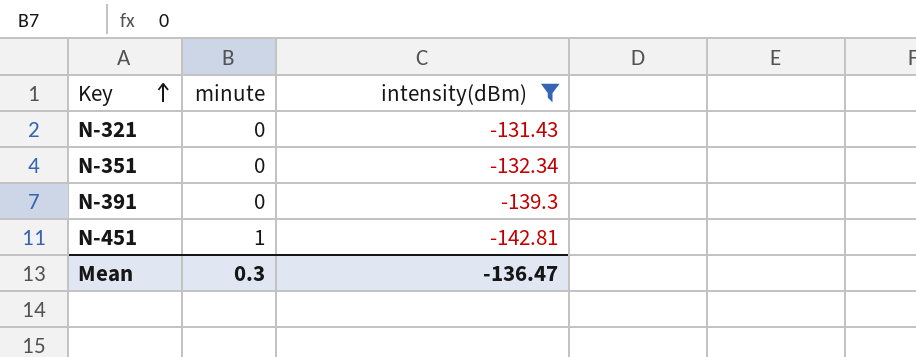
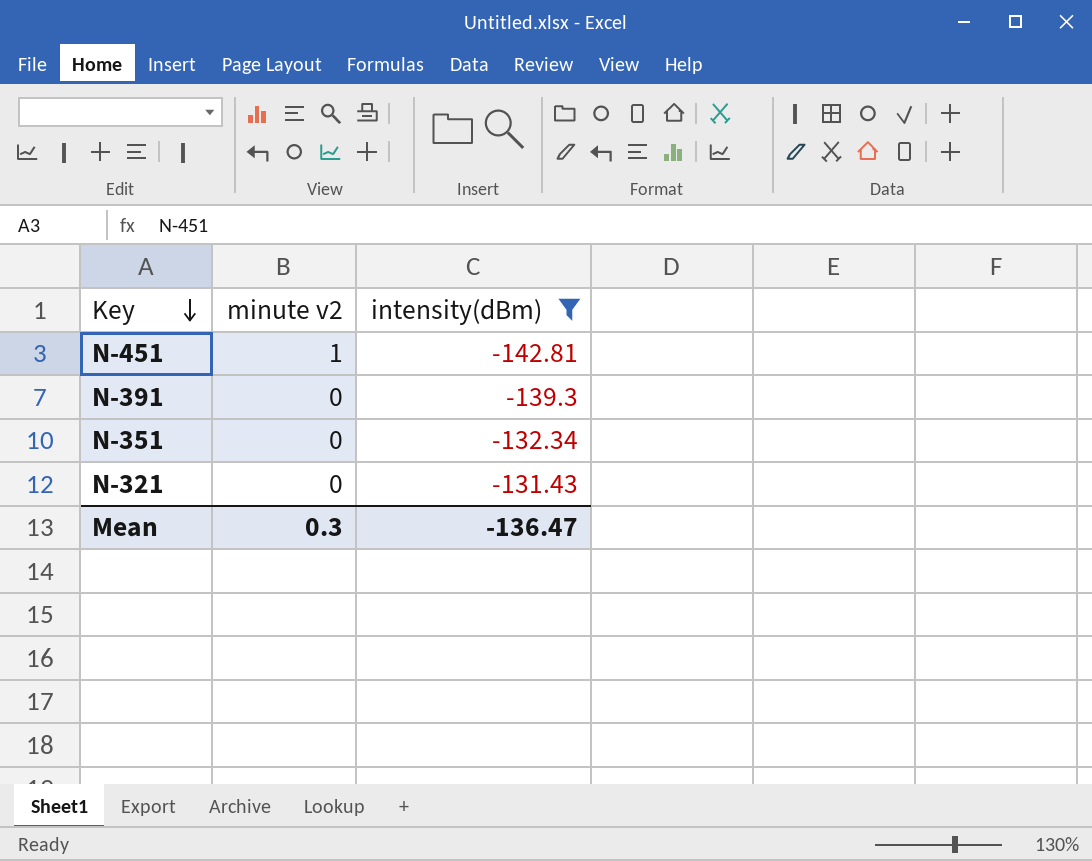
row order: Key ascending -> Key descending
column name: minute -> minute v2

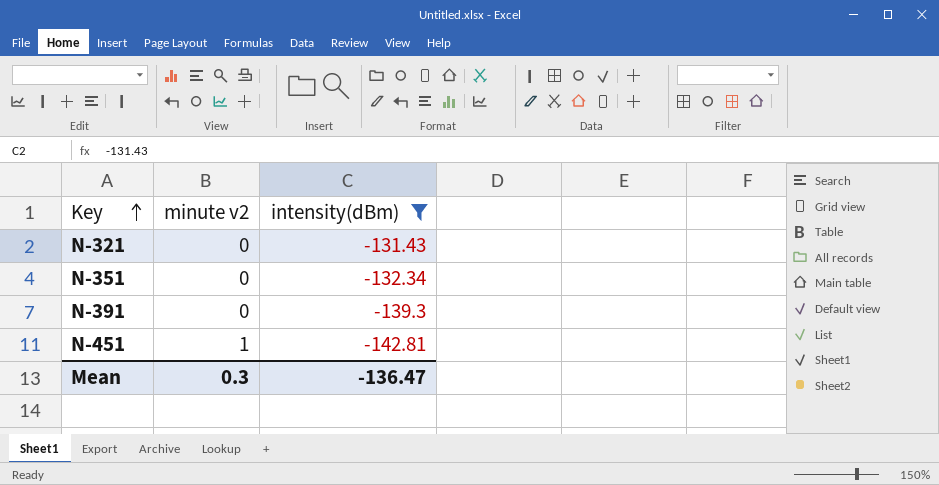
row order: Key descending -> Key ascending

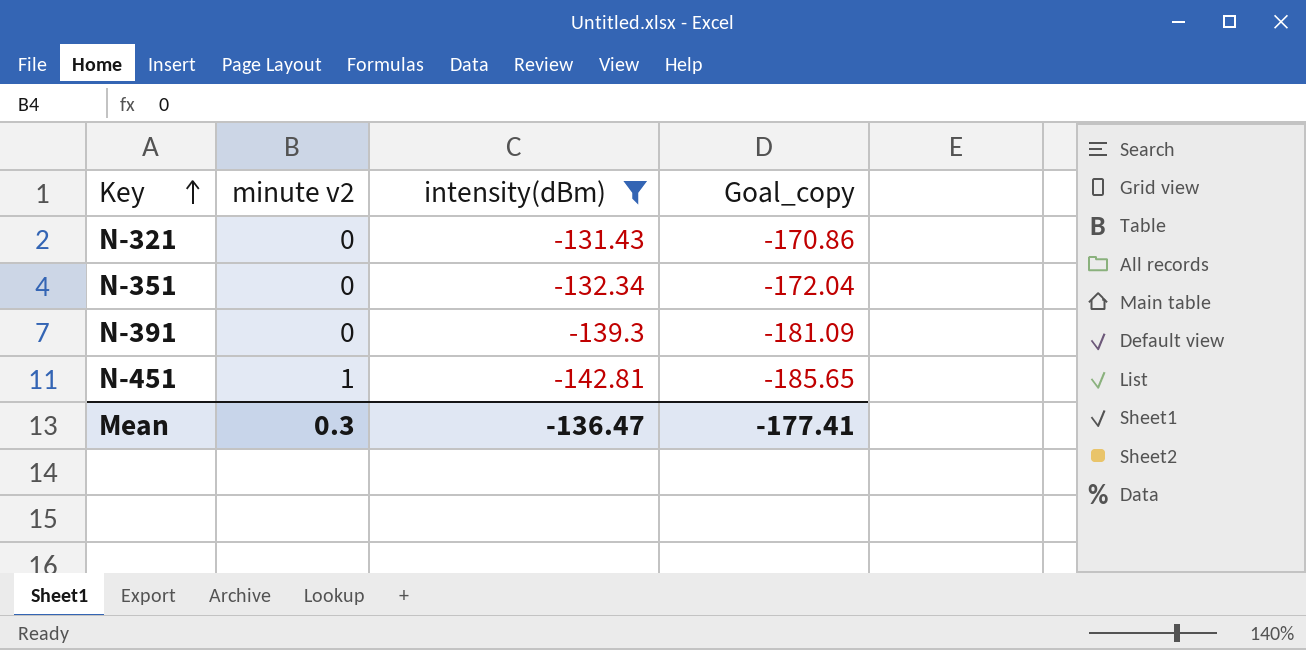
column Goal_copy | formula: none -> [intensity(dBm)] * 1.3

